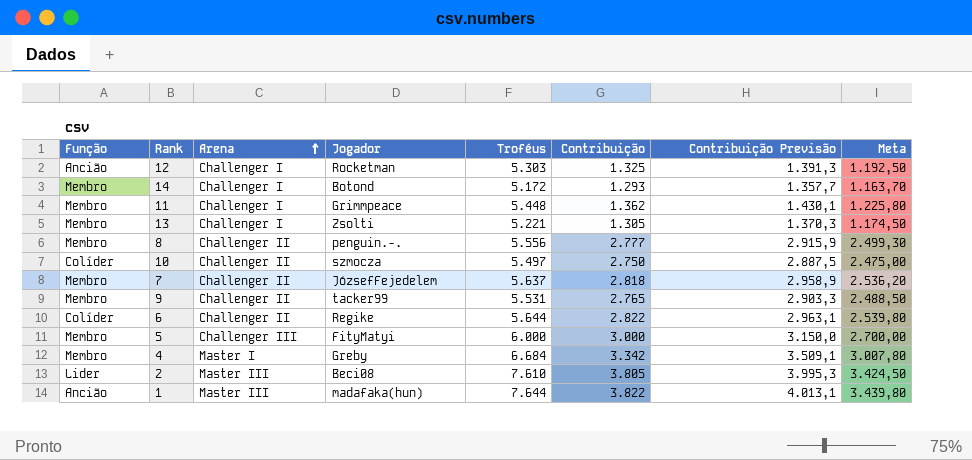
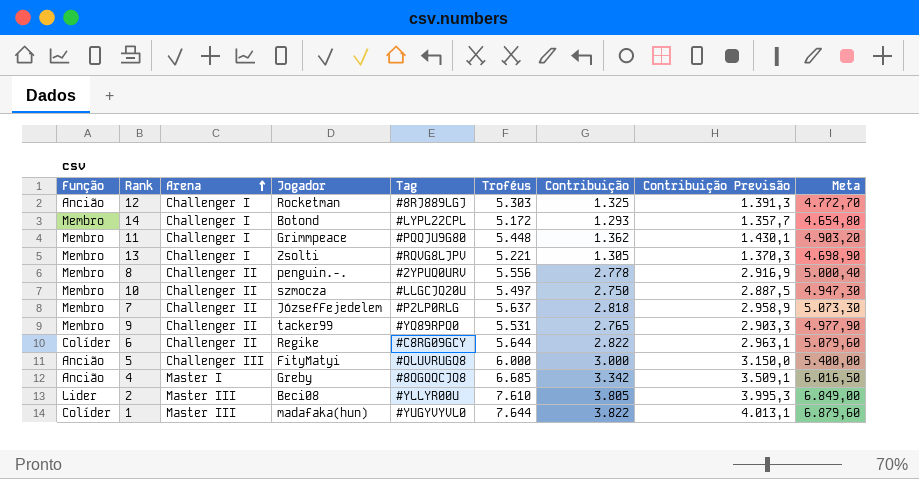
column Tag | position: none -> 5
column Meta | formula: [Contribuição] * 0,9 -> [Troféus] * 0,9
8 | Contribuição: 2.777 -> 2.778
8 | Contribuição Previsão: 2.915,9 -> 2.916,9
10 | Função: Colíder -> Membro
5 | Função: Membro -> Ancião
4 | Função: Membro -> Ancião
4 | Troféus: 6.684 -> 6.685
1 | Função: Ancião -> Colíder

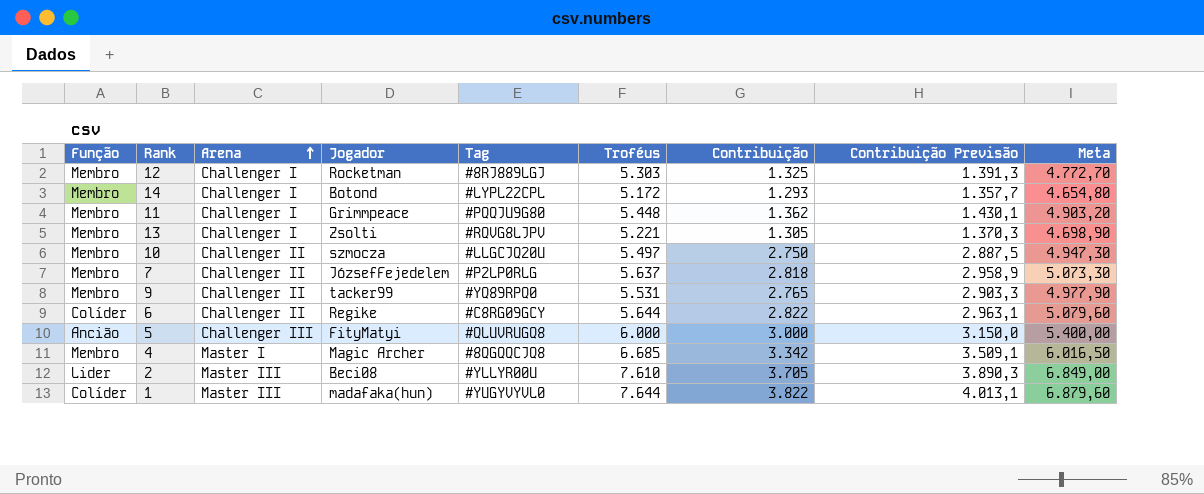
row 8: Membro | Challenger II | penguin.-. | #2YPUQ0URV | 5.556 | 2.778 | 2.916,9 | 5.000,40 -> none
12 | Função: Ancião -> Membro
4 | Função: Ancião -> Membro
4 | Jogador: Greby -> Magic Archer
2 | Contribuição: 3.805 -> 3.705
2 | Contribuição Previsão: 3.995,3 -> 3.890,3

